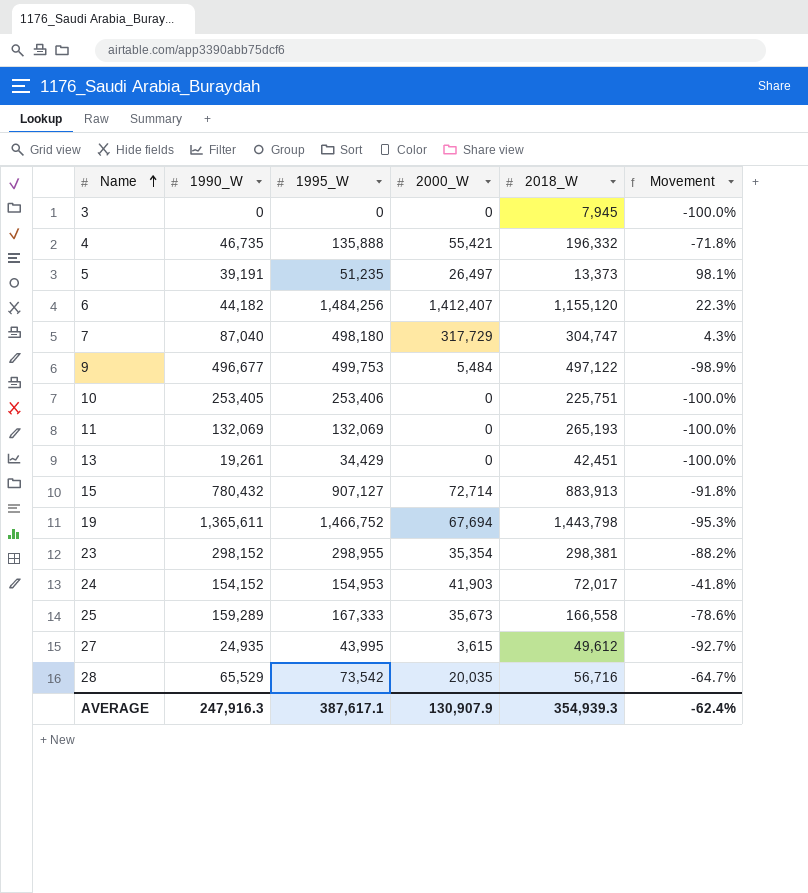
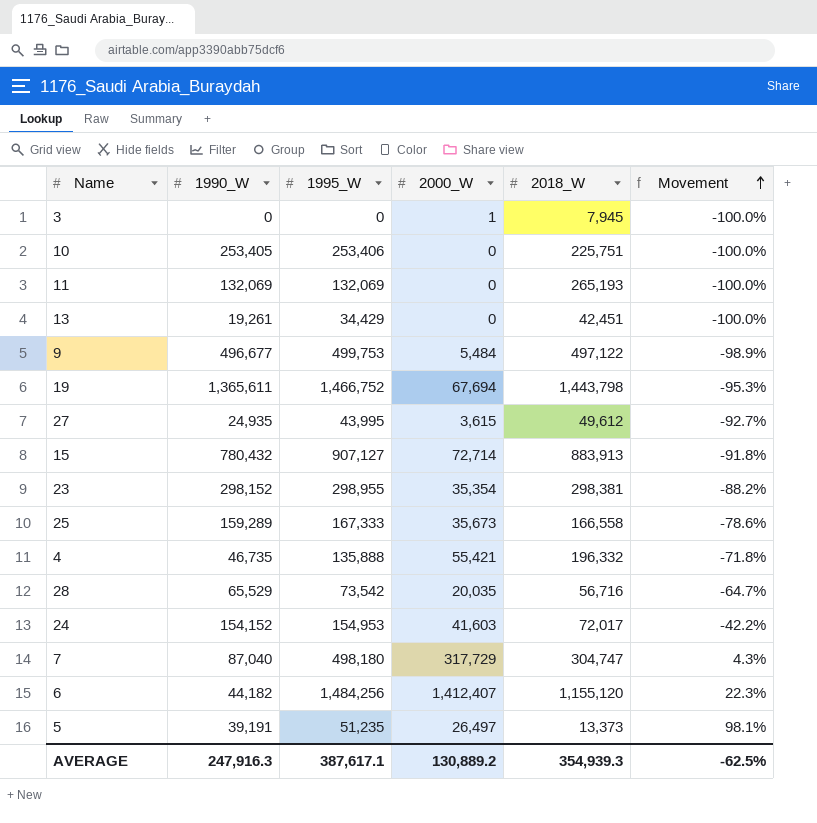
row order: Name ascending -> Movement ascending
3 | 2000_W: 0 -> 1
24 | 2000_W: 41,903 -> 41,603
24 | Movement: -41.8% -> -42.2%
AVERAGE | 2000_W: 130,907.9 -> 130,889.2
AVERAGE | Movement: -62.4% -> -62.5%

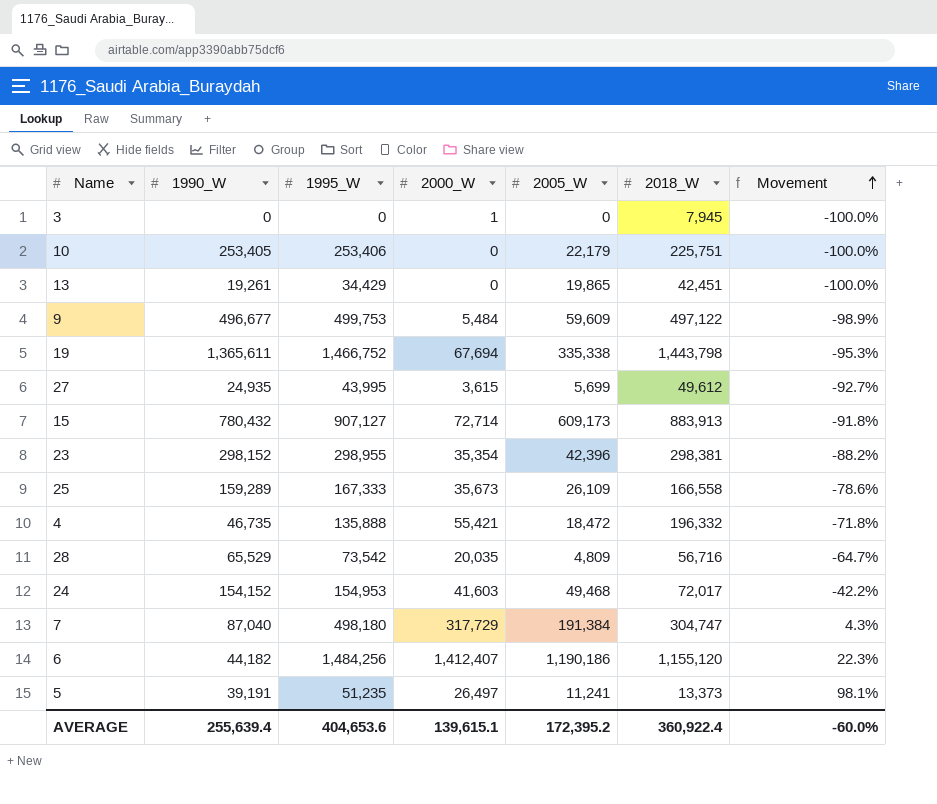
column 2005_W | position: none -> 5
row 11: 132,069 | 132,069 | 0 | 265,193 | -100.0% -> none
AVERAGE | 1990_W: 247,916.3 -> 255,639.4
AVERAGE | 1995_W: 387,617.1 -> 404,653.6
AVERAGE | 2000_W: 130,889.2 -> 139,615.1
AVERAGE | 2018_W: 354,939.3 -> 360,922.4
AVERAGE | Movement: -62.5% -> -60.0%

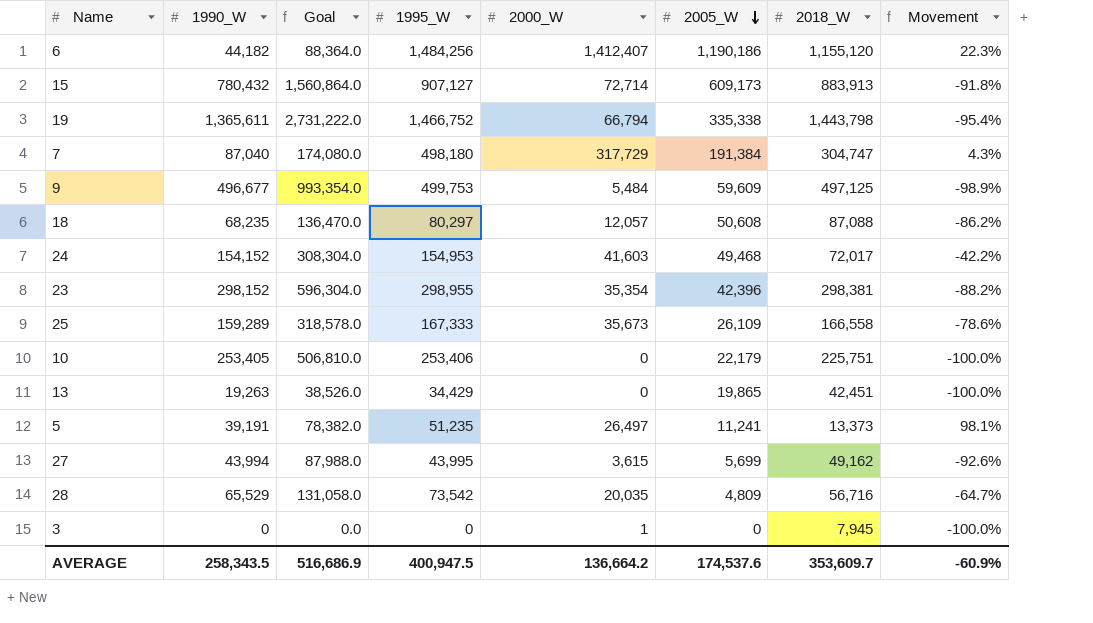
row order: Movement ascending -> 2005_W descending
column Goal | formula: none -> [1990_W] * 2
row 4: 46,735 | 135,888 | 55,421 | 18,472 | 196,332 | -71.8% -> none
19 | 2000_W: 67,694 -> 66,794
19 | Movement: -95.3% -> -95.4%
9 | 2018_W: 497,122 -> 497,125
row 18: none -> 68,235 | 136,470.0 | 80,297 | 12,057 | 50,608 | 87,088 | -86.2%
13 | 1990_W: 19,261 -> 19,263
27 | 1990_W: 24,935 -> 43,994
27 | 2018_W: 49,612 -> 49,162
27 | Movement: -92.7% -> -92.6%
AVERAGE | 1990_W: 255,639.4 -> 258,343.5
AVERAGE | 1995_W: 404,653.6 -> 400,947.5
AVERAGE | 2000_W: 139,615.1 -> 136,664.2
AVERAGE | 2005_W: 172,395.2 -> 174,537.6
AVERAGE | 2018_W: 360,922.4 -> 353,609.7
AVERAGE | Movement: -60.0% -> -60.9%

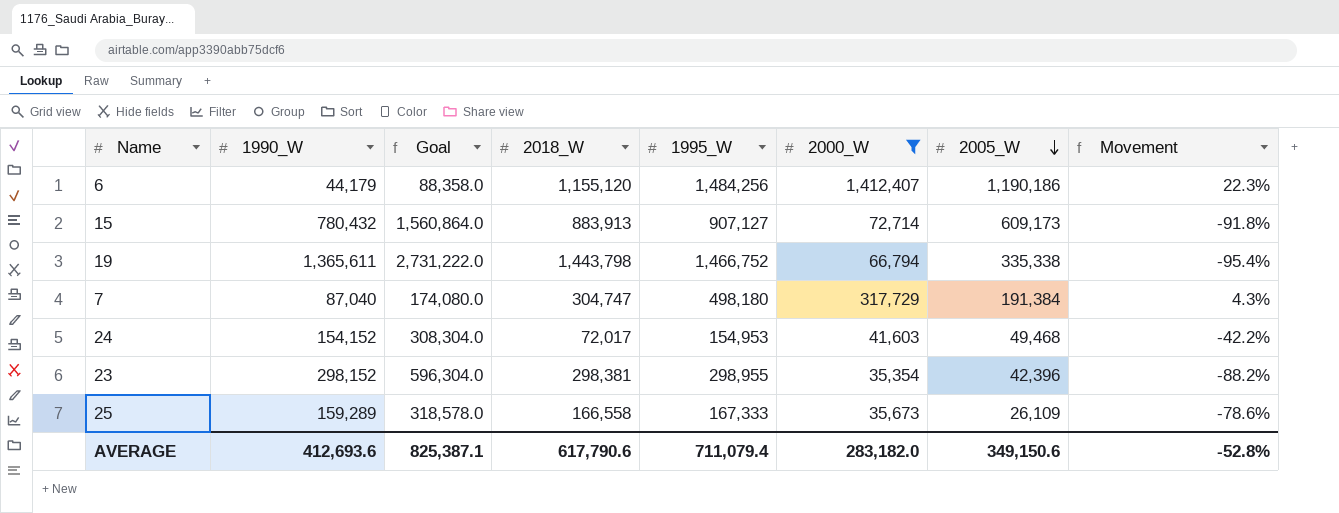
filter: none -> 2000_W >= 35,354
column 2018_W | position: 7 -> 4
6 | 1990_W: 44,182 -> 44,179
6 | Goal: 88,364.0 -> 88,358.0
AVERAGE | 1990_W: 258,343.5 -> 412,693.6
AVERAGE | Goal: 516,686.9 -> 825,387.1
AVERAGE | 2018_W: 353,609.7 -> 617,790.6
AVERAGE | 1995_W: 400,947.5 -> 711,079.4
AVERAGE | 2000_W: 136,664.2 -> 283,182.0
AVERAGE | 2005_W: 174,537.6 -> 349,150.6
AVERAGE | Movement: -60.9% -> -52.8%

